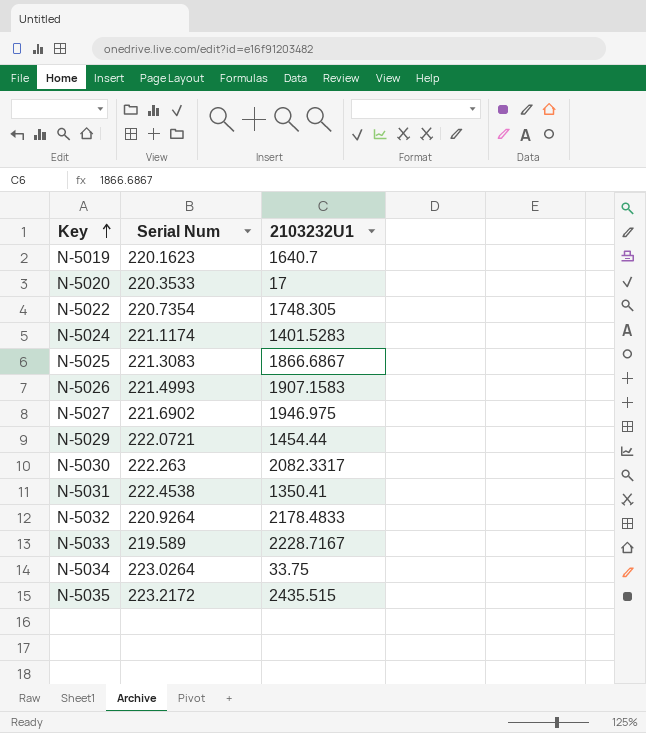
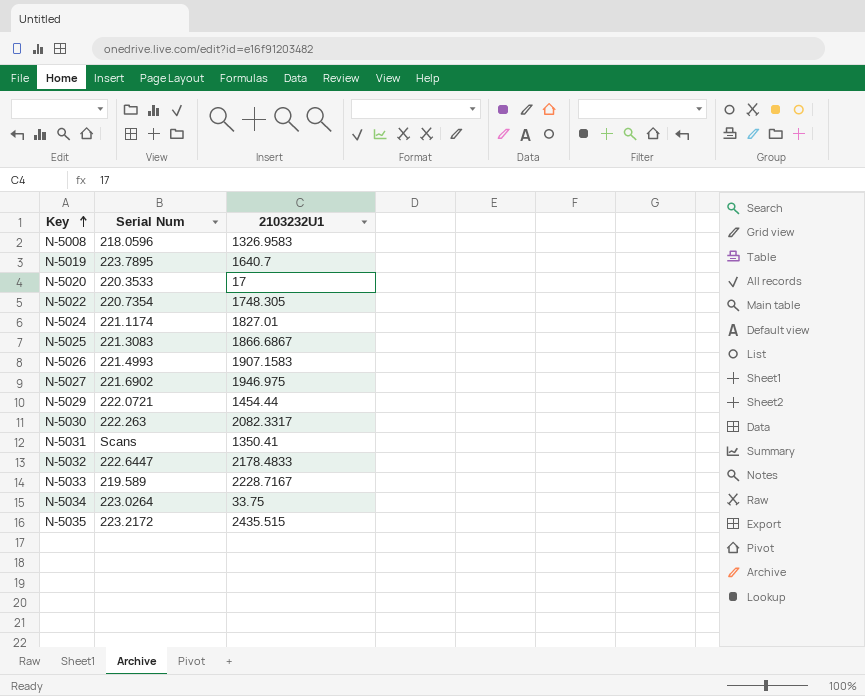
row N-5008: none -> 218.0596 | 1326.9583
N-5019 | Serial Num: 220.1623 -> 223.7895
N-5024 | 2103232U1: 1401.5283 -> 1827.01
N-5031 | Serial Num: 222.4538 -> Scans
N-5032 | Serial Num: 220.9264 -> 222.6447

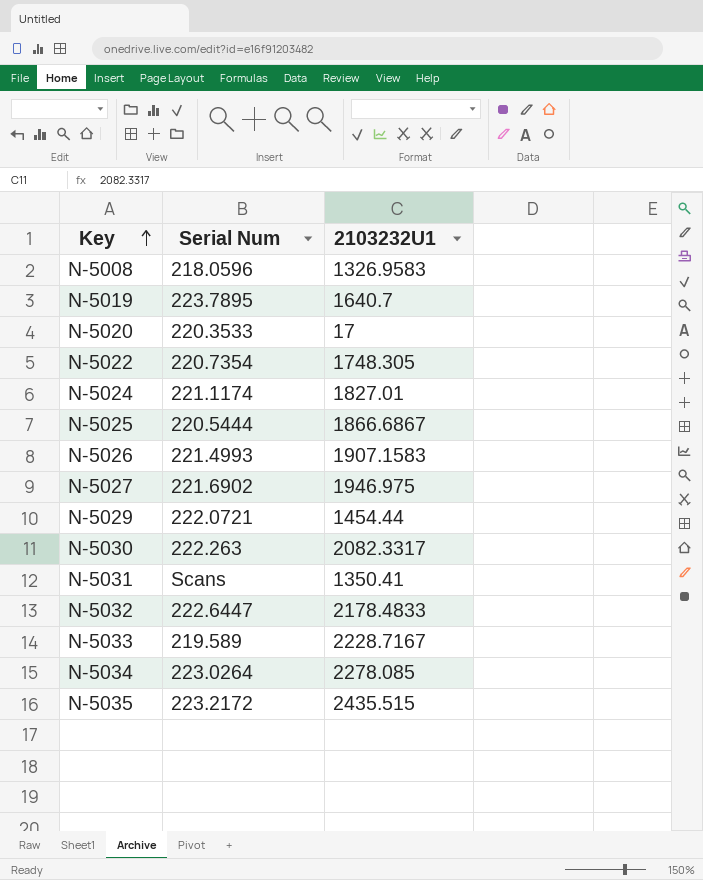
N-5025 | Serial Num: 221.3083 -> 220.5444
N-5034 | 2103232U1: 33.75 -> 2278.085

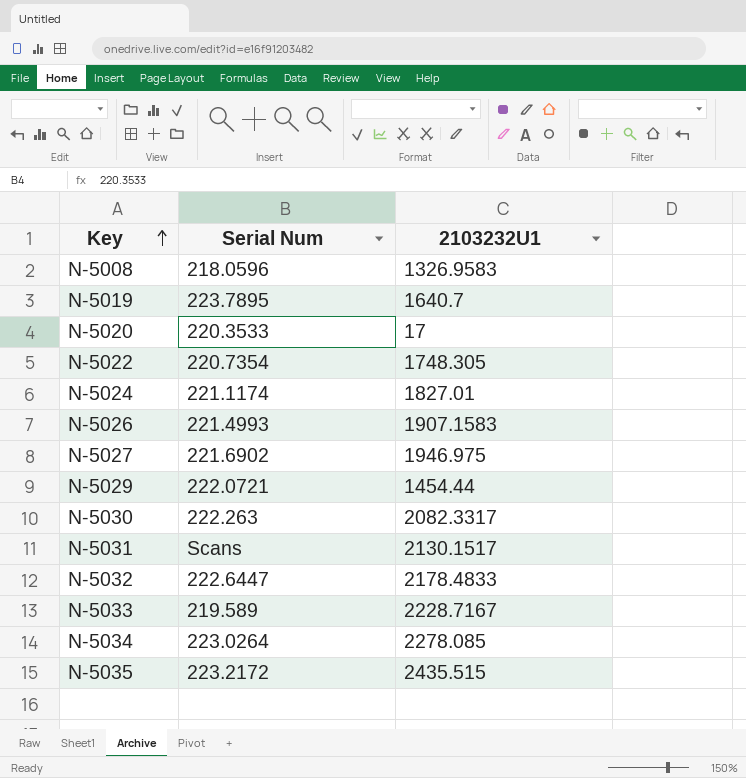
row N-5025: 220.5444 | 1866.6867 -> none
N-5031 | 2103232U1: 1350.41 -> 2130.1517

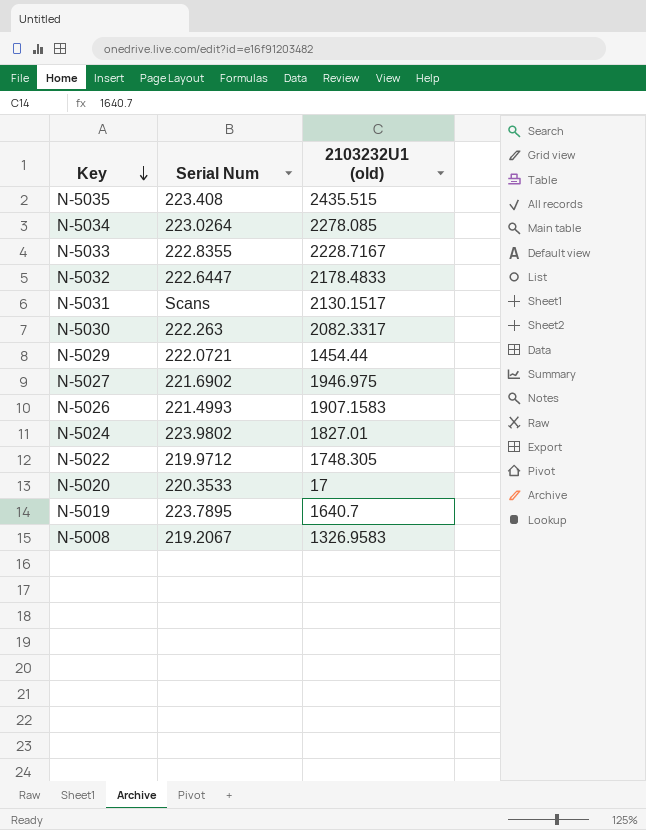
row order: Key ascending -> Key descending
column name: 2103232U1 -> 2103232U1 (old)
N-5035 | Serial Num: 223.2172 -> 223.408
N-5033 | Serial Num: 219.589 -> 222.8355
N-5024 | Serial Num: 221.1174 -> 223.9802
N-5022 | Serial Num: 220.7354 -> 219.9712
N-5008 | Serial Num: 218.0596 -> 219.2067

